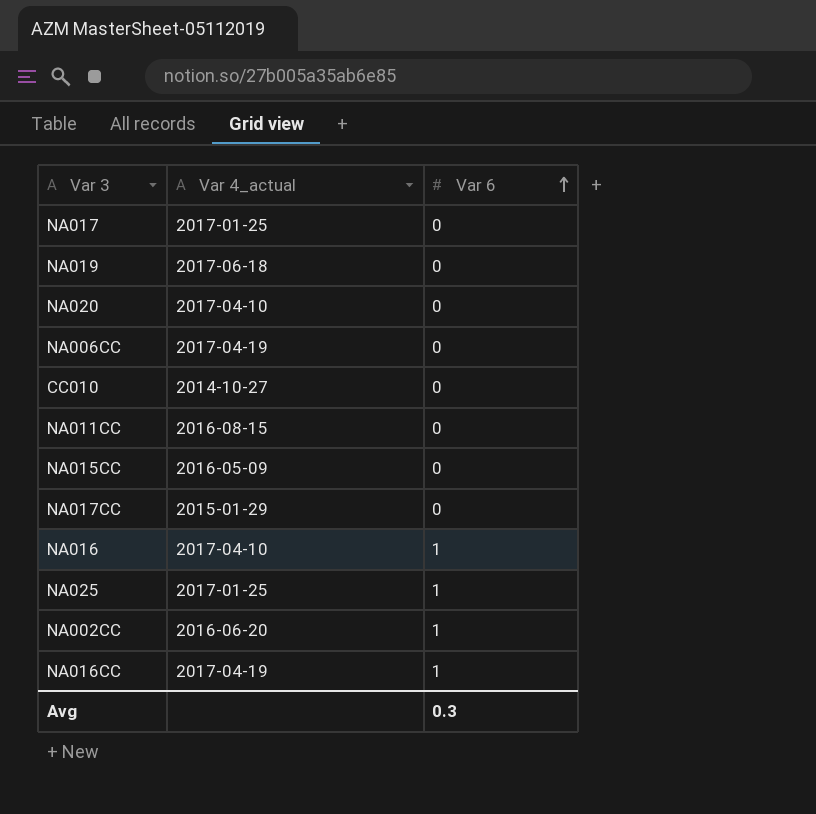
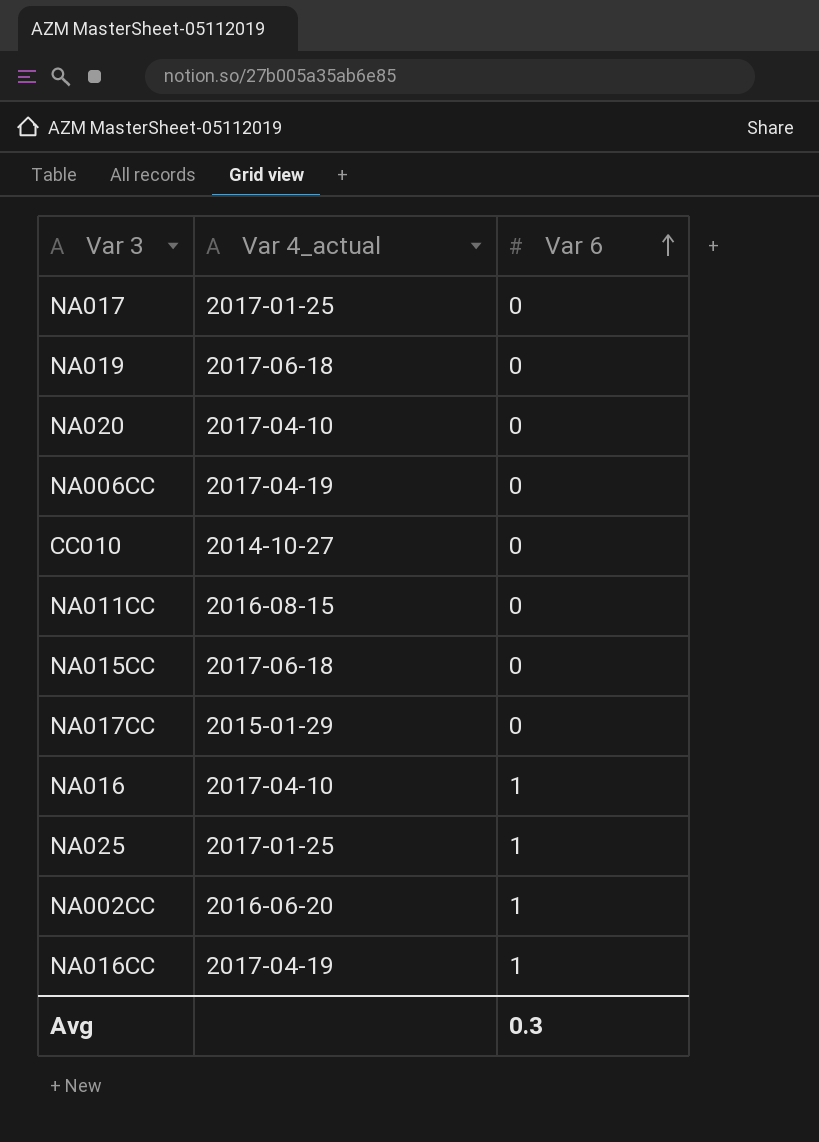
NA015CC | Var 4_actual: 2016-05-09 -> 2017-06-18

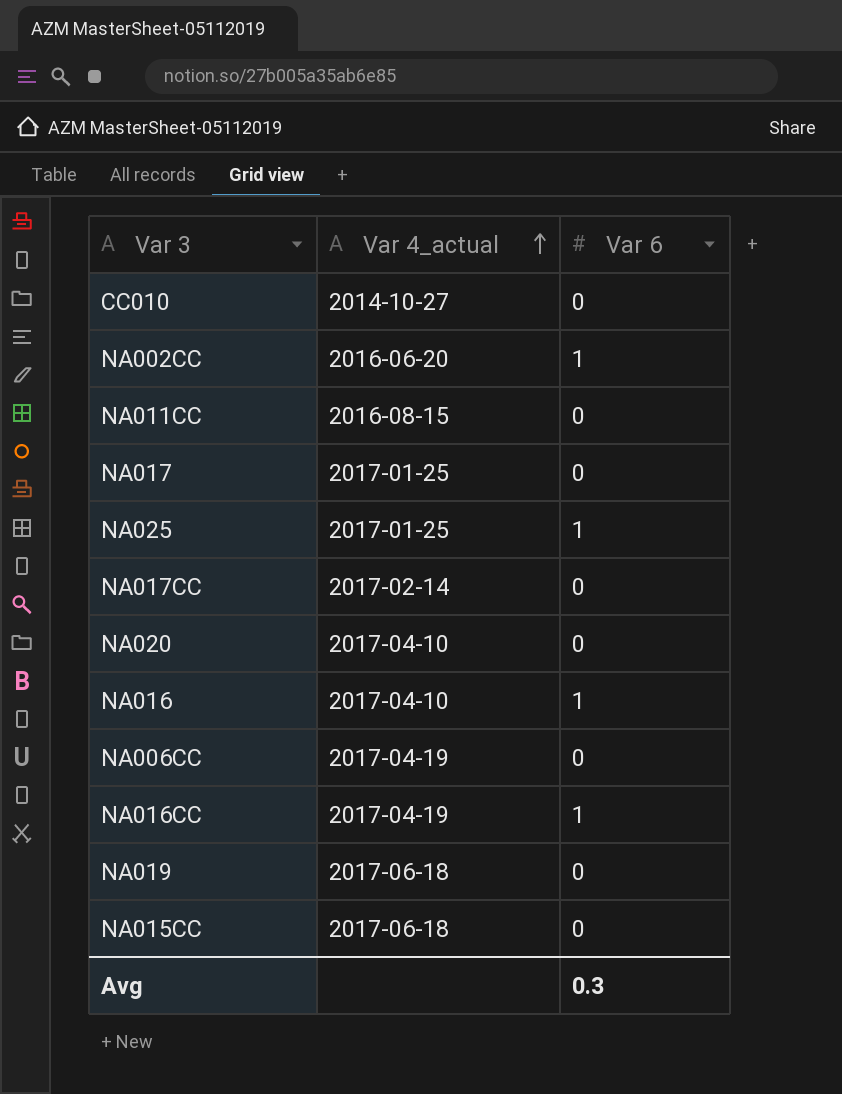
row order: Var 6 ascending -> Var 4_actual ascending
NA017CC | Var 4_actual: 2015-01-29 -> 2017-02-14

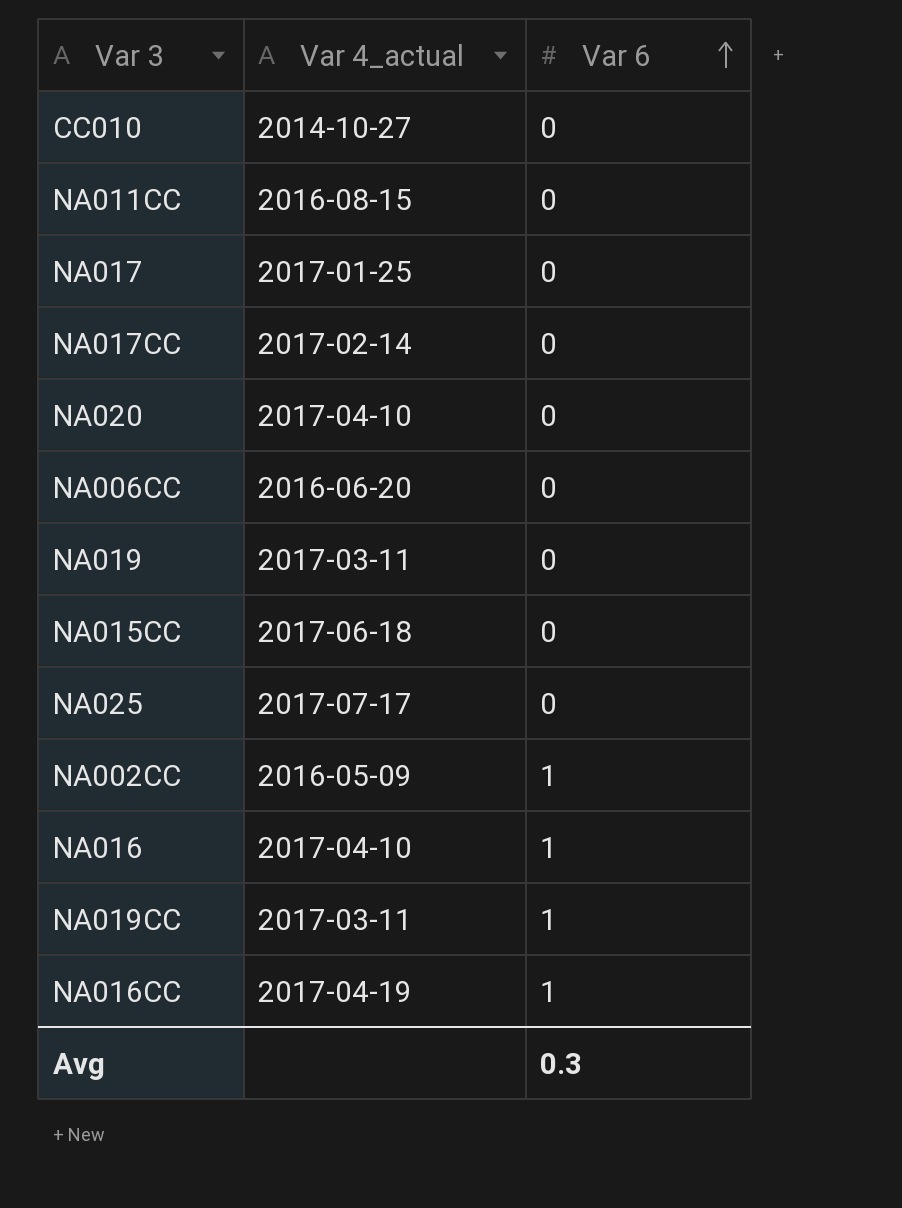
row order: Var 4_actual ascending -> Var 6 ascending
NA006CC | Var 4_actual: 2017-04-19 -> 2016-06-20
NA019 | Var 4_actual: 2017-06-18 -> 2017-03-11
NA025 | Var 4_actual: 2017-01-25 -> 2017-07-17
NA025 | Var 6: 1 -> 0
NA002CC | Var 4_actual: 2016-06-20 -> 2016-05-09
row NA019CC: none -> 2017-03-11 | 1

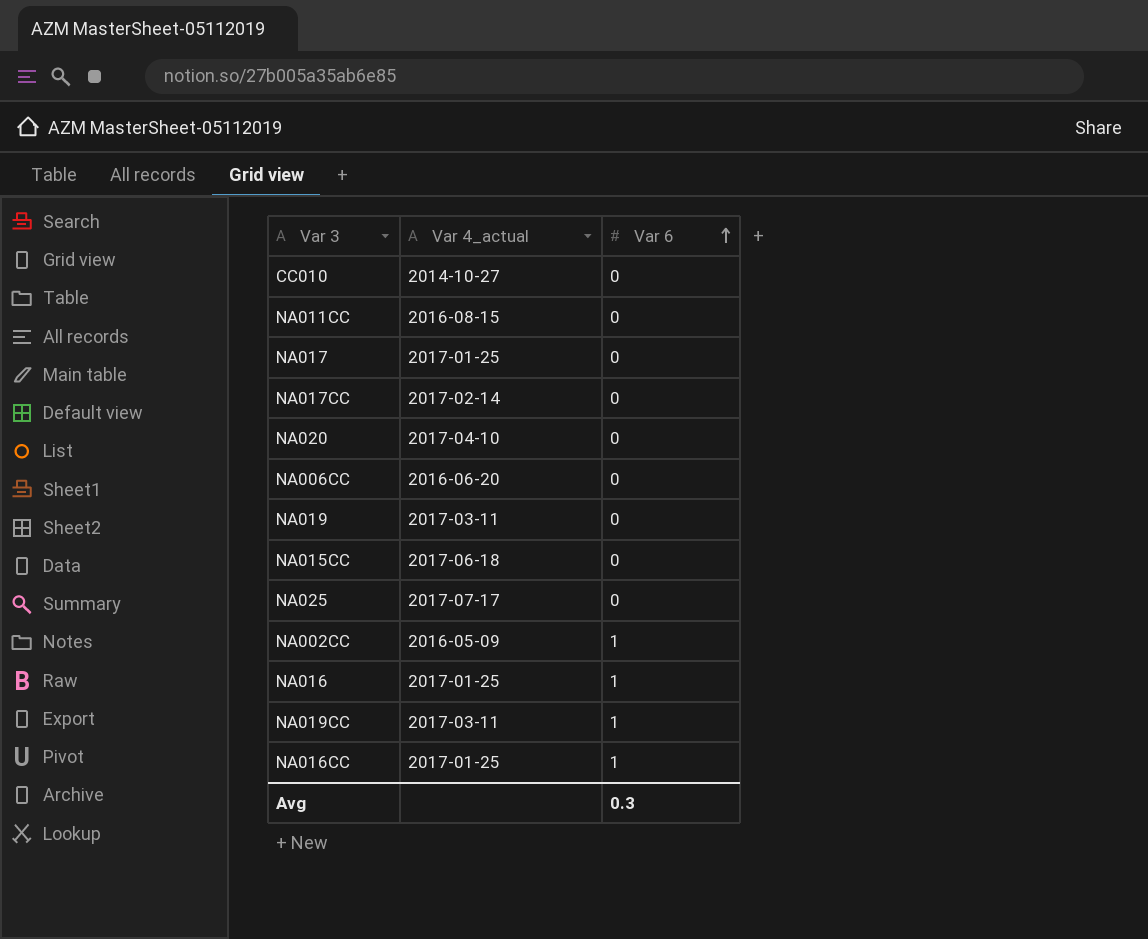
NA016 | Var 4_actual: 2017-04-10 -> 2017-01-25
NA016CC | Var 4_actual: 2017-04-19 -> 2017-01-25

